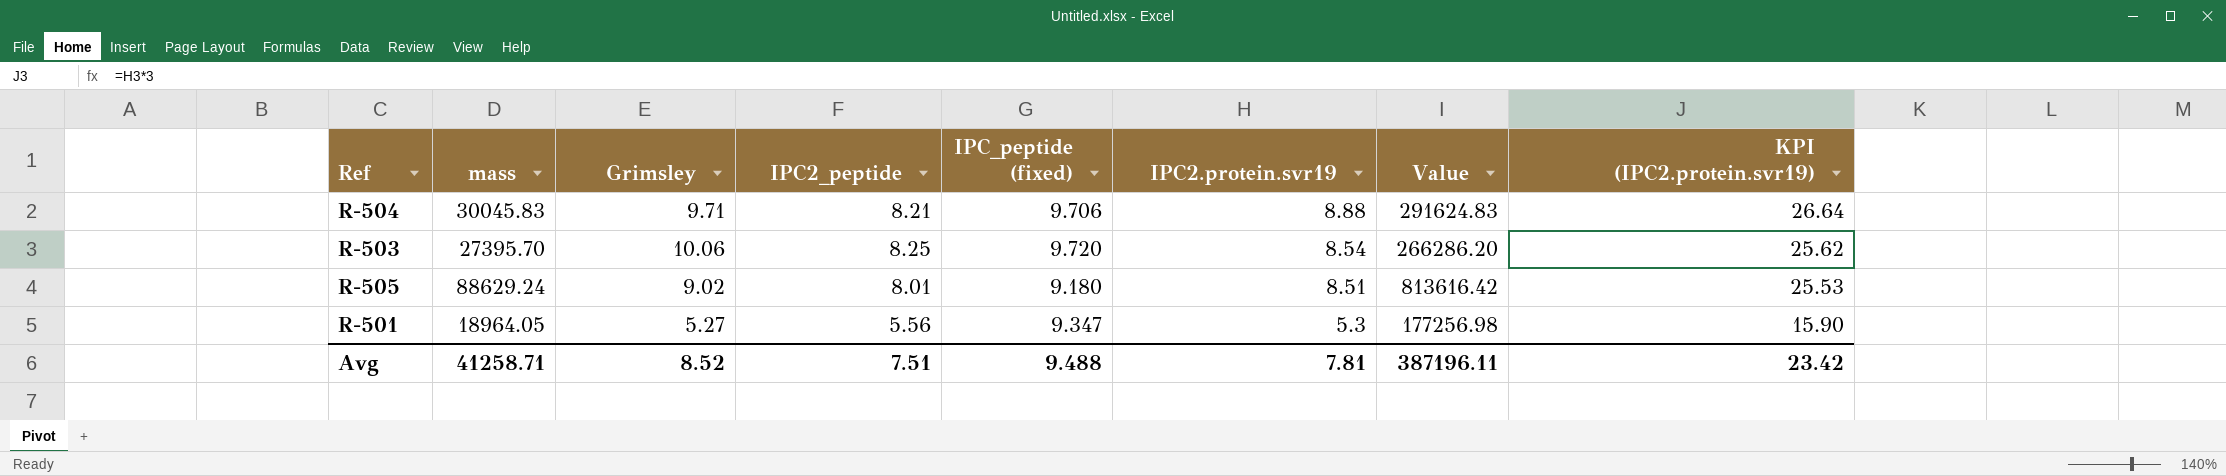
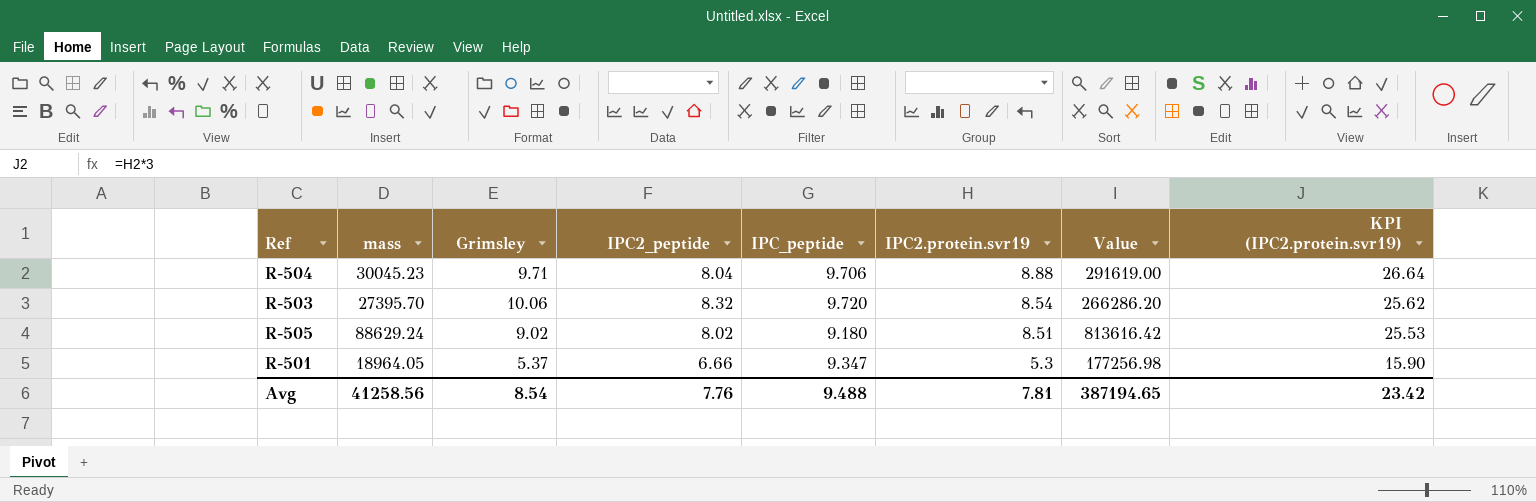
column name: IPC_peptide (fixed) -> IPC_peptide
R-504 | mass: 30045.83 -> 30045.23
R-504 | IPC2_peptide: 8.21 -> 8.04
R-504 | Value: 291624.83 -> 291619.00
R-503 | IPC2_peptide: 8.25 -> 8.32
R-505 | IPC2_peptide: 8.01 -> 8.02
R-501 | Grimsley: 5.27 -> 5.37
R-501 | IPC2_peptide: 5.56 -> 6.66
Avg | mass: 41258.71 -> 41258.56
Avg | Grimsley: 8.52 -> 8.54
Avg | IPC2_peptide: 7.51 -> 7.76
Avg | Value: 387196.11 -> 387194.65

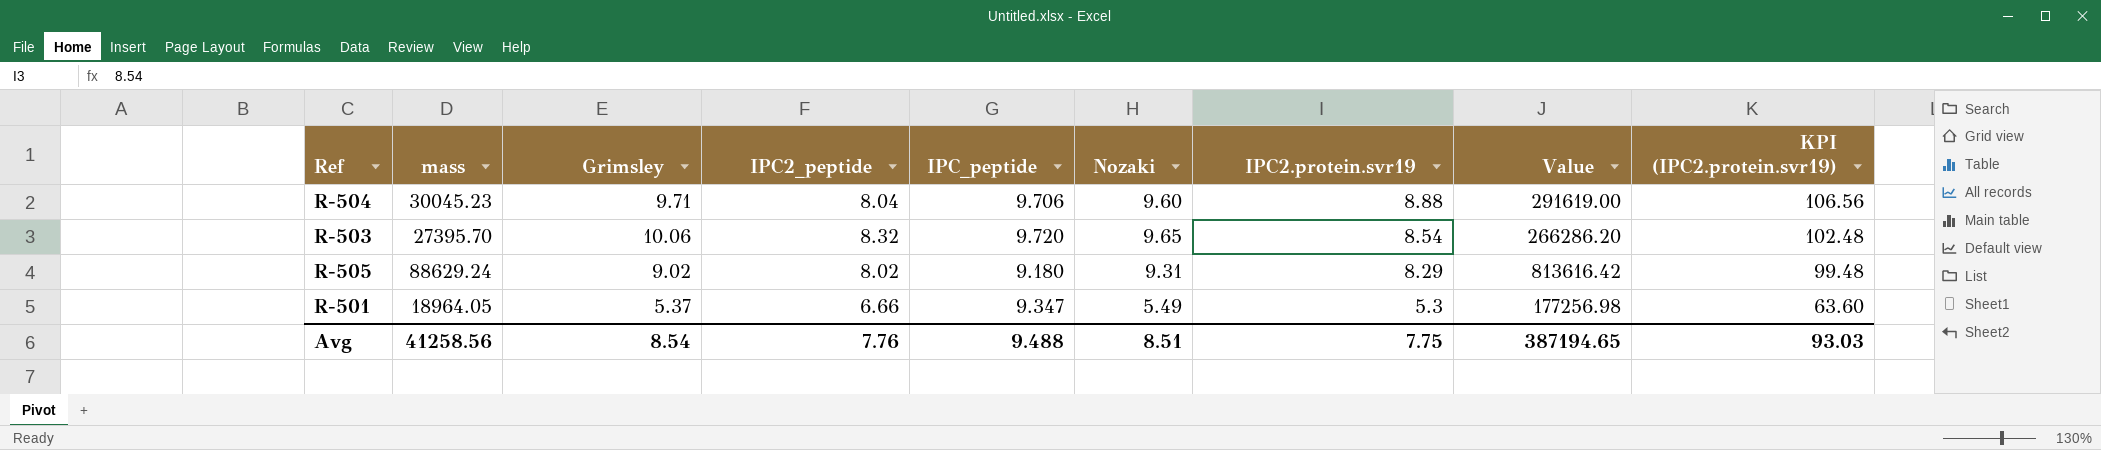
column Nozaki | position: none -> 6
column KPI (IPC2.protein.svr19) | formula: [IPC2.protein.svr19] * 3 -> [IPC2.protein.svr19] * 12
R-505 | IPC2.protein.svr19: 8.51 -> 8.29
Avg | IPC2.protein.svr19: 7.81 -> 7.75
Avg | KPI (IPC2.protein.svr19): 23.42 -> 93.03

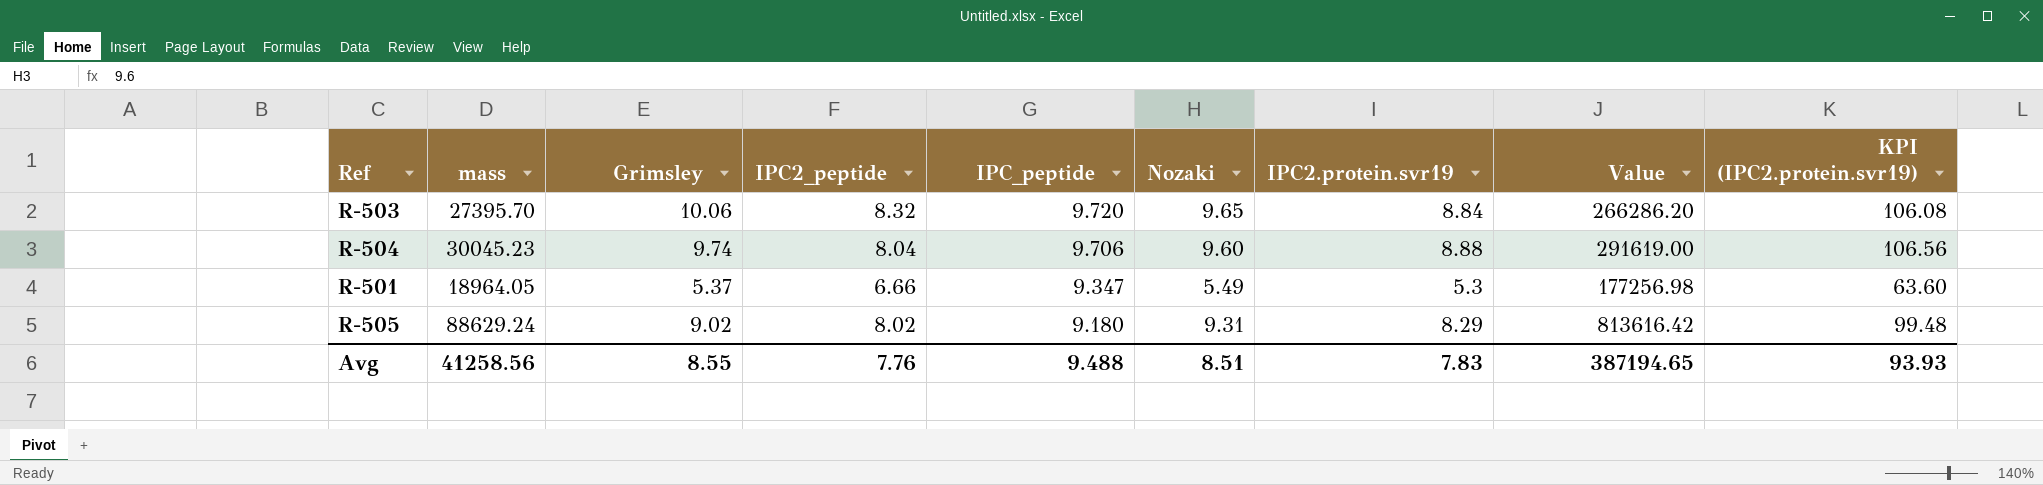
row order: IPC2.protein.svr19 descending -> IPC_peptide descending
R-503 | IPC2.protein.svr19: 8.54 -> 8.84
R-503 | KPI (IPC2.protein.svr19): 102.48 -> 106.08
R-504 | Grimsley: 9.71 -> 9.74
Avg | Grimsley: 8.54 -> 8.55
Avg | IPC2.protein.svr19: 7.75 -> 7.83
Avg | KPI (IPC2.protein.svr19): 93.03 -> 93.93

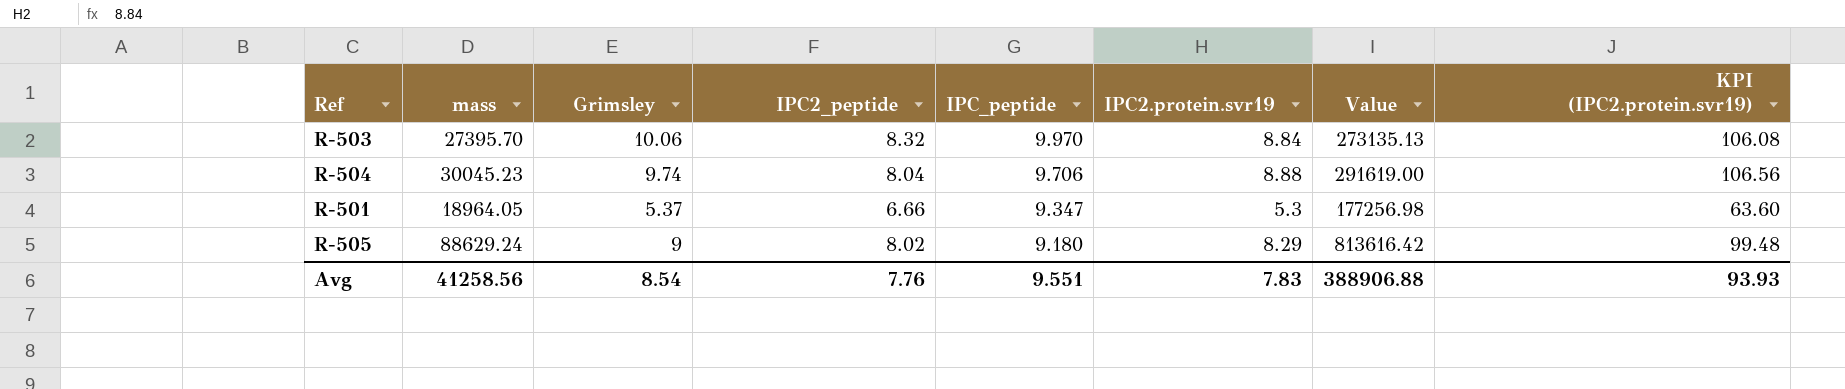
column Nozaki | position: 6 -> none
R-503 | IPC_peptide: 9.720 -> 9.970
R-503 | Value: 266286.20 -> 273135.13
R-505 | Grimsley: 9.02 -> 9
Avg | Grimsley: 8.55 -> 8.54
Avg | IPC_peptide: 9.488 -> 9.551
Avg | Value: 387194.65 -> 388906.88

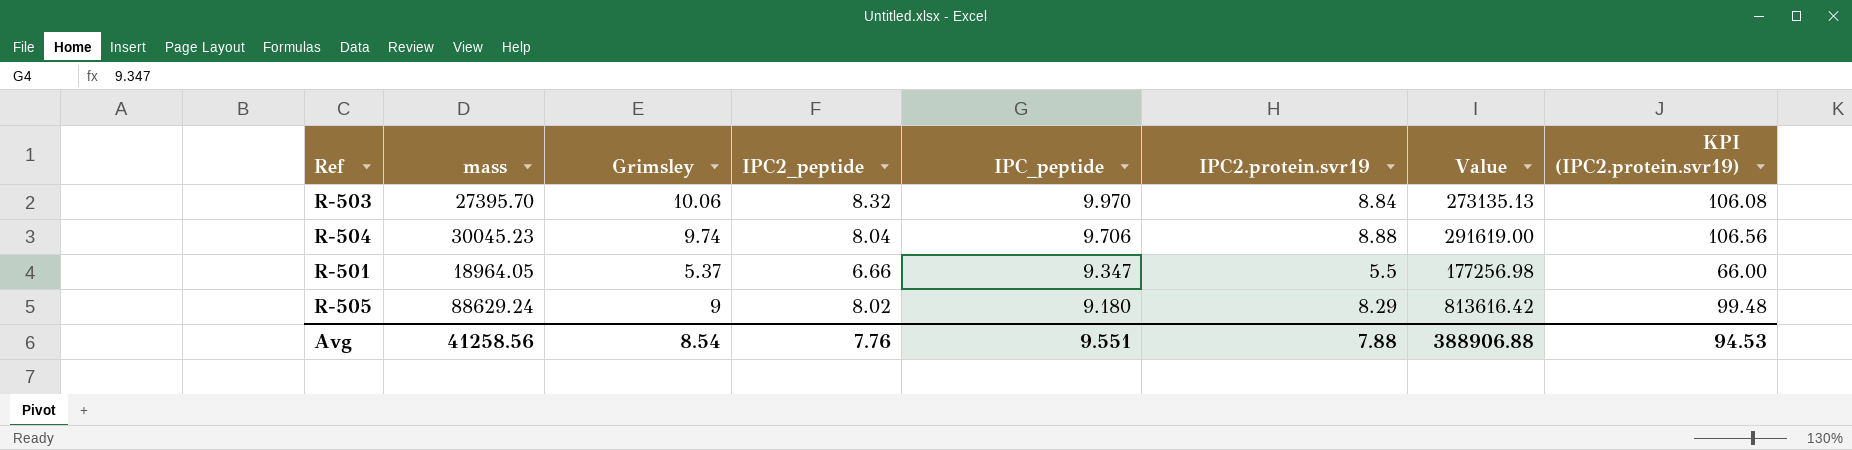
R-501 | IPC2.protein.svr19: 5.3 -> 5.5
R-501 | KPI (IPC2.protein.svr19): 63.60 -> 66.00
Avg | IPC2.protein.svr19: 7.83 -> 7.88
Avg | KPI (IPC2.protein.svr19): 93.93 -> 94.53

